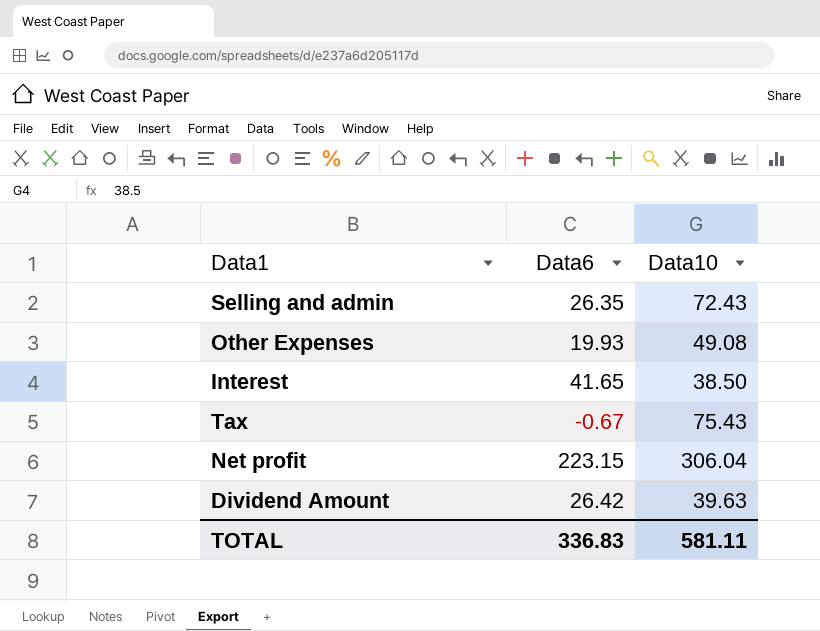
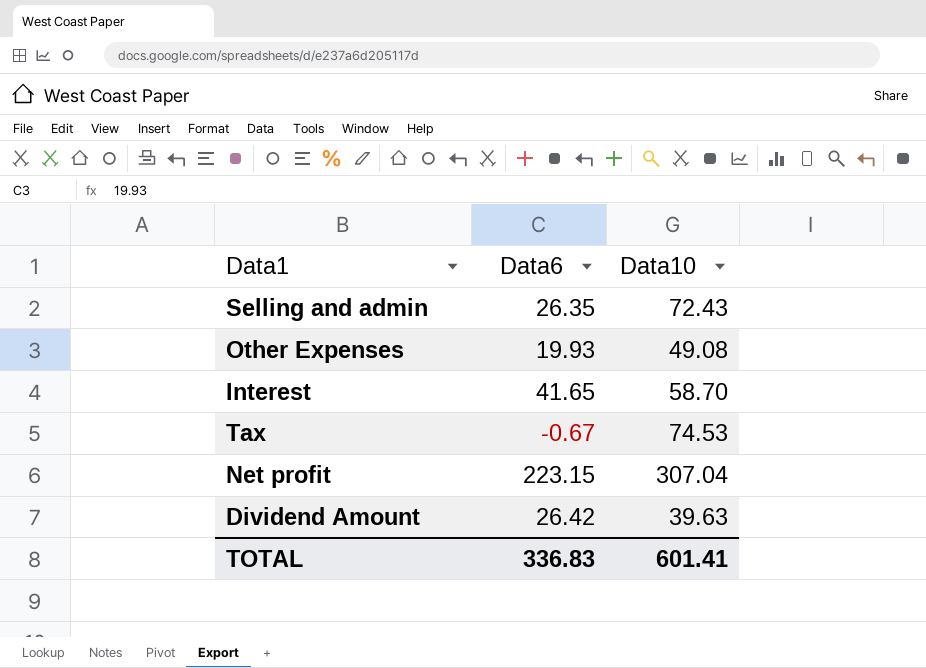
Interest | Data10: 38.50 -> 58.70
Tax | Data10: 75.43 -> 74.53
Net profit | Data10: 306.04 -> 307.04
TOTAL | Data10: 581.11 -> 601.41

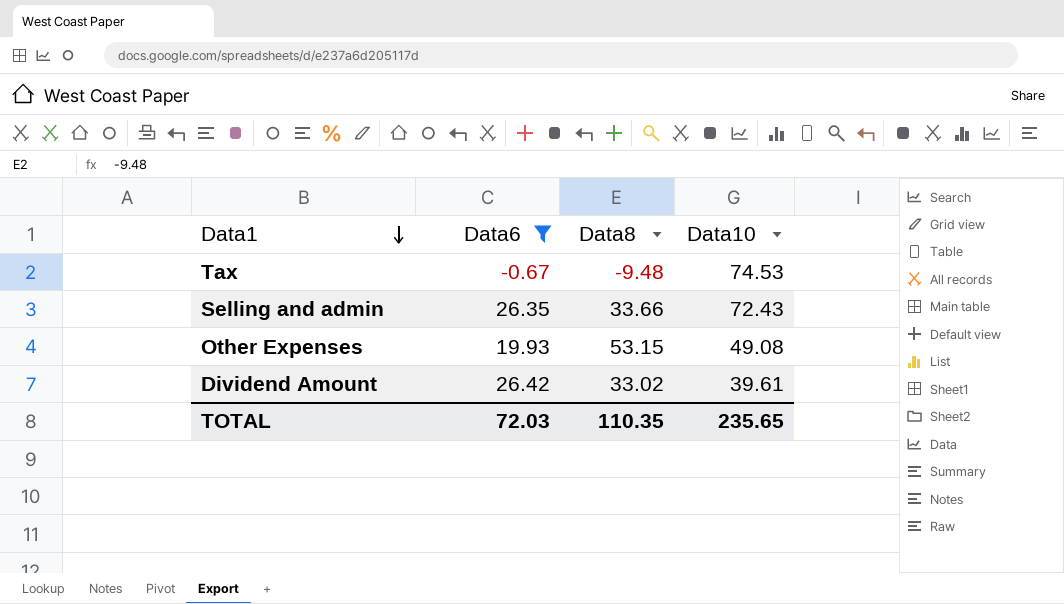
filter: none -> Data6 <= 26.42
row order: none -> Data1 descending
column Data8 | position: none -> 3
Dividend Amount | Data10: 39.63 -> 39.61
TOTAL | Data6: 336.83 -> 72.03
TOTAL | Data10: 601.41 -> 235.65

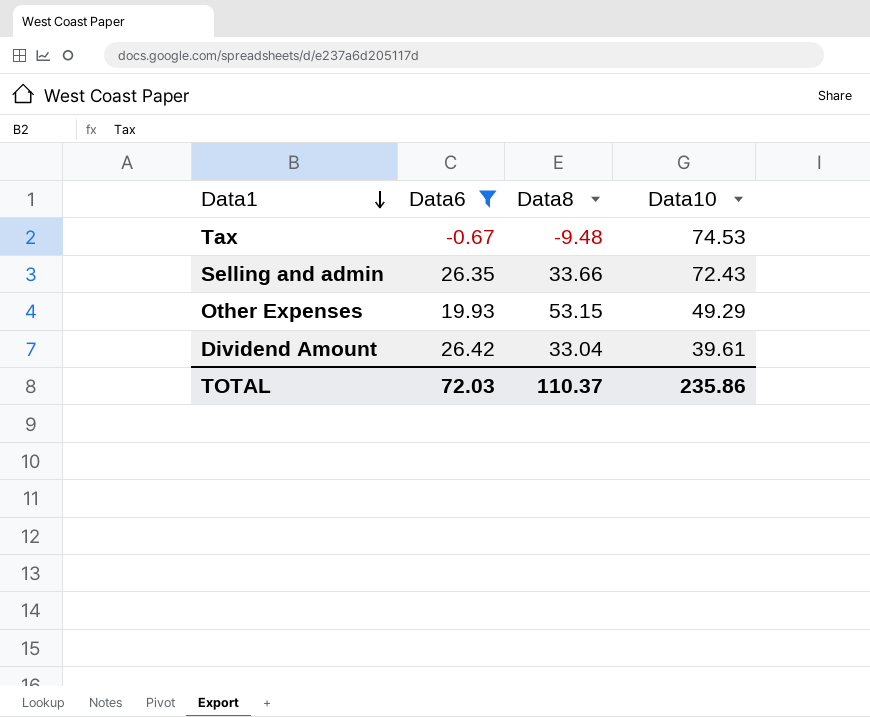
Other Expenses | Data10: 49.08 -> 49.29
Dividend Amount | Data8: 33.02 -> 33.04
TOTAL | Data8: 110.35 -> 110.37
TOTAL | Data10: 235.65 -> 235.86

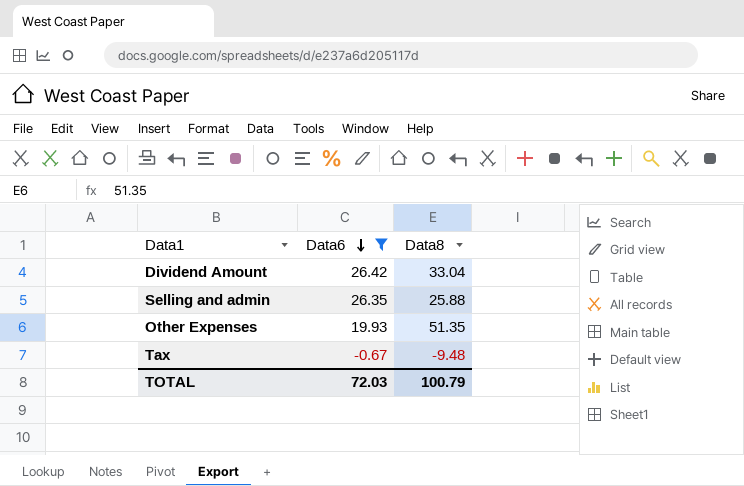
row order: Data1 descending -> Data6 descending
column Data10 | position: 4 -> none
Selling and admin | Data8: 33.66 -> 25.88
Other Expenses | Data8: 53.15 -> 51.35
TOTAL | Data8: 110.37 -> 100.79

